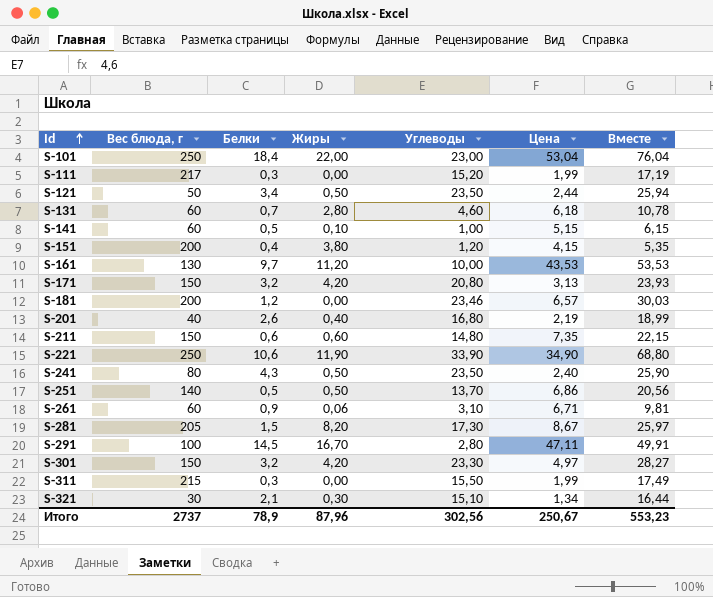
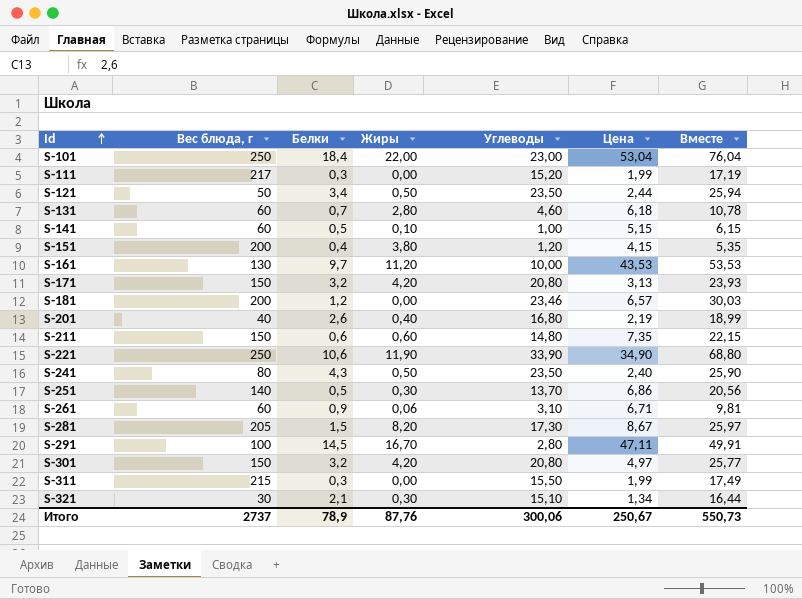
S-251 | Жиры: 0,50 -> 0,30
S-301 | Углеводы: 23,30 -> 20,80
S-301 | Вместе: 28,27 -> 25,77
Итого | Жиры: 87,96 -> 87,76
Итого | Углеводы: 302,56 -> 300,06
Итого | Вместе: 553,23 -> 550,73

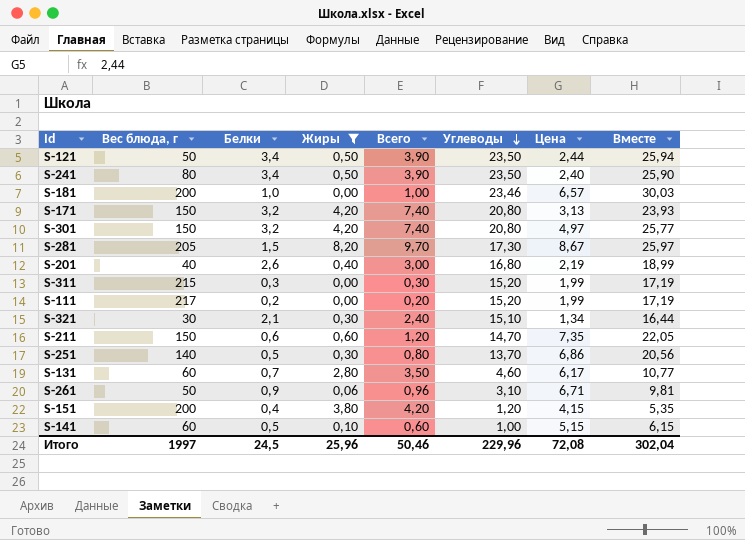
filter: none -> Жиры <= 8,20
row order: Id ascending -> Углеводы descending
column Всего | formula: none -> [Белки] + [Жиры]
S-241 | Белки: 4,3 -> 3,4
S-181 | Белки: 1,2 -> 1,0
S-311 | Углеводы: 15,50 -> 15,20
S-311 | Вместе: 17,49 -> 17,19
S-111 | Белки: 0,3 -> 0,2
S-211 | Углеводы: 14,80 -> 14,70
S-211 | Вместе: 22,15 -> 22,05
S-131 | Цена: 6,18 -> 6,17
S-131 | Вместе: 10,78 -> 10,77
S-261 | Вес блюда, г: 60 -> 50
Итого | Вес блюда, г: 2737 -> 1997
Итого | Белки: 78,9 -> 24,5
Итого | Жиры: 87,76 -> 25,96
Итого | Углеводы: 300,06 -> 229,96
Итого | Цена: 250,67 -> 72,08
Итого | Вместе: 550,73 -> 302,04

